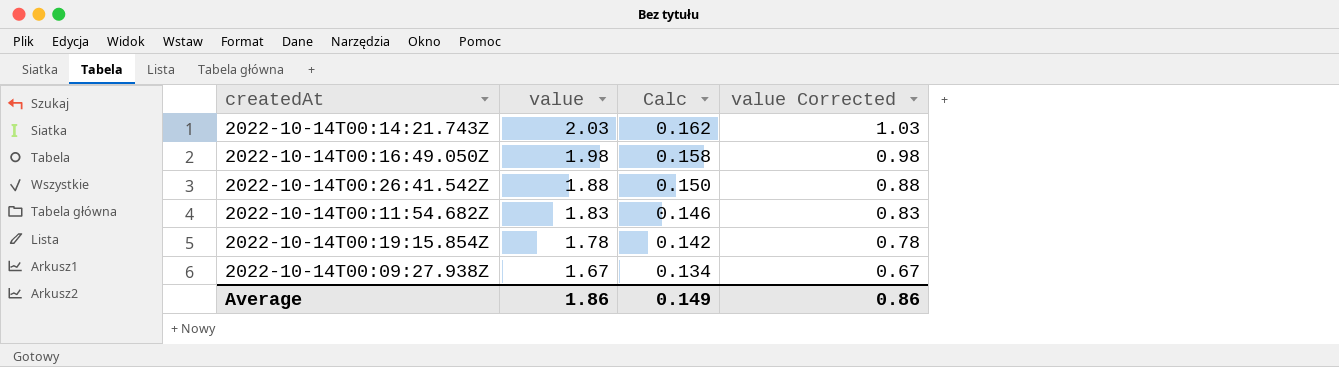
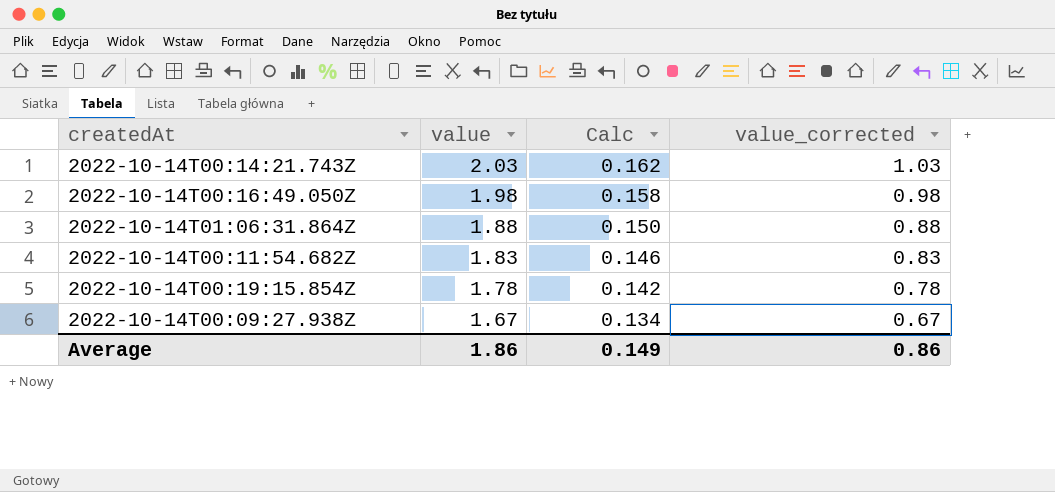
column name: value Corrected -> value_corrected
row 2022-10-14T00:26:41.542Z: 1.88 | 0.150 | 0.88 -> none
row 2022-10-14T01:06:31.864Z: none -> 1.88 | 0.150 | 0.88

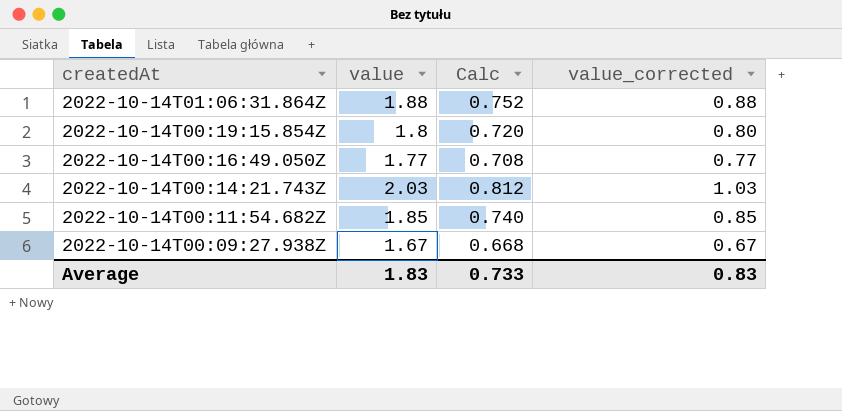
row order: value descending -> createdAt descending
column Calc | formula: [value] * 0.08 -> [value] * 0.4
2022-10-14T00:19:15.854Z | value: 1.78 -> 1.8
2022-10-14T00:19:15.854Z | value_corrected: 0.78 -> 0.80
2022-10-14T00:16:49.050Z | value: 1.98 -> 1.77
2022-10-14T00:16:49.050Z | value_corrected: 0.98 -> 0.77
2022-10-14T00:11:54.682Z | value: 1.83 -> 1.85
2022-10-14T00:11:54.682Z | value_corrected: 0.83 -> 0.85
Average | value: 1.86 -> 1.83
Average | Calc: 0.149 -> 0.733
Average | value_corrected: 0.86 -> 0.83

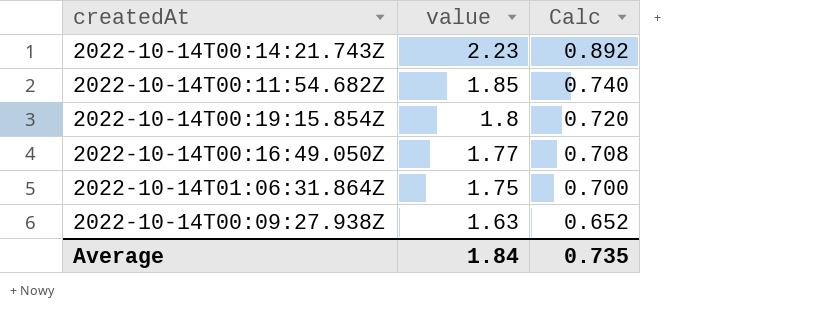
row order: createdAt descending -> value descending
column value_corrected | formula: [value] - 1 -> none
2022-10-14T00:14:21.743Z | value: 2.03 -> 2.23
2022-10-14T00:14:21.743Z | Calc: 0.812 -> 0.892
2022-10-14T01:06:31.864Z | value: 1.88 -> 1.75
2022-10-14T01:06:31.864Z | Calc: 0.752 -> 0.700
2022-10-14T00:09:27.938Z | value: 1.67 -> 1.63
2022-10-14T00:09:27.938Z | Calc: 0.668 -> 0.652
Average | value: 1.83 -> 1.84
Average | Calc: 0.733 -> 0.735

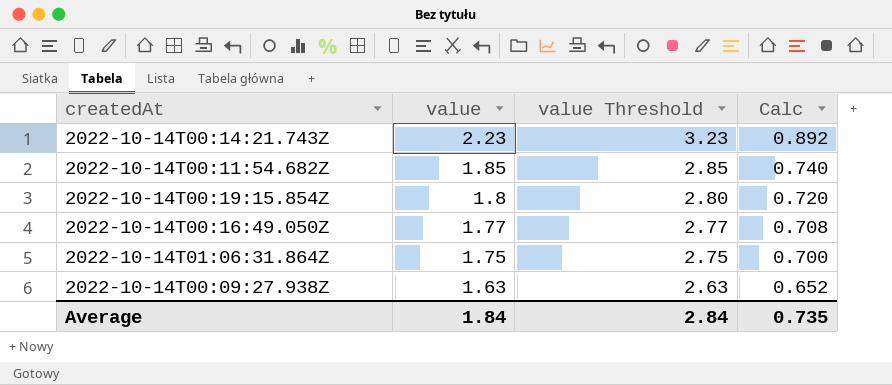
column value Threshold | formula: none -> [value] + 1

